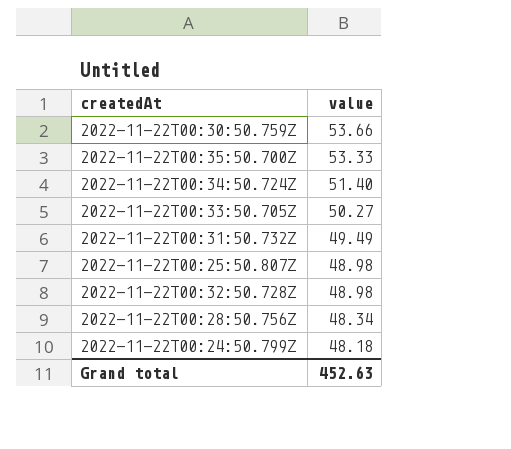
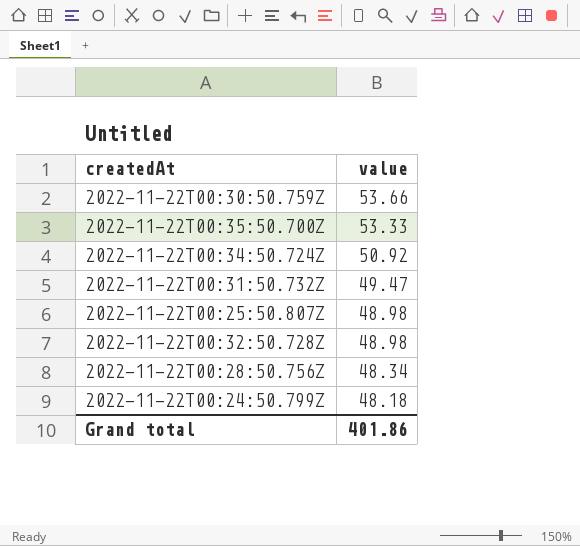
row 2022-11-22T00:33:50.705Z: 50.27 -> none
2022-11-22T00:34:50.724Z | value: 51.40 -> 50.92
2022-11-22T00:31:50.732Z | value: 49.49 -> 49.47
Grand total | value: 452.63 -> 401.86

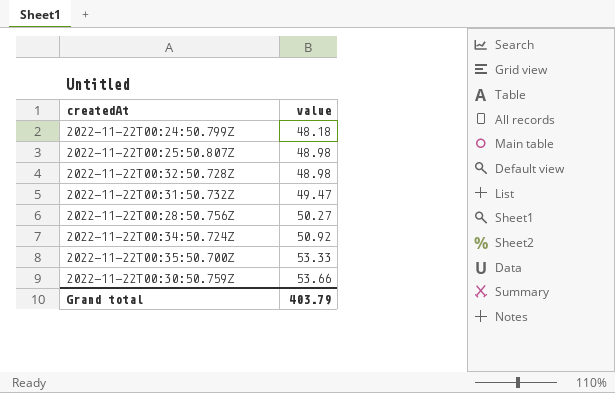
row order: value descending -> value ascending
2022-11-22T00:28:50.756Z | value: 48.34 -> 50.27
Grand total | value: 401.86 -> 403.79

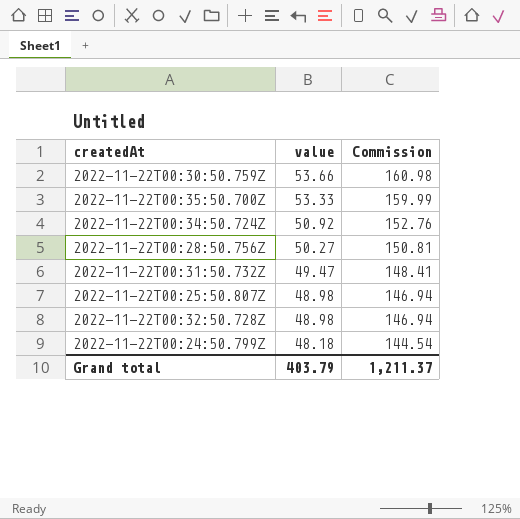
row order: value ascending -> value descending
column Commission | formula: none -> [value] * 3

